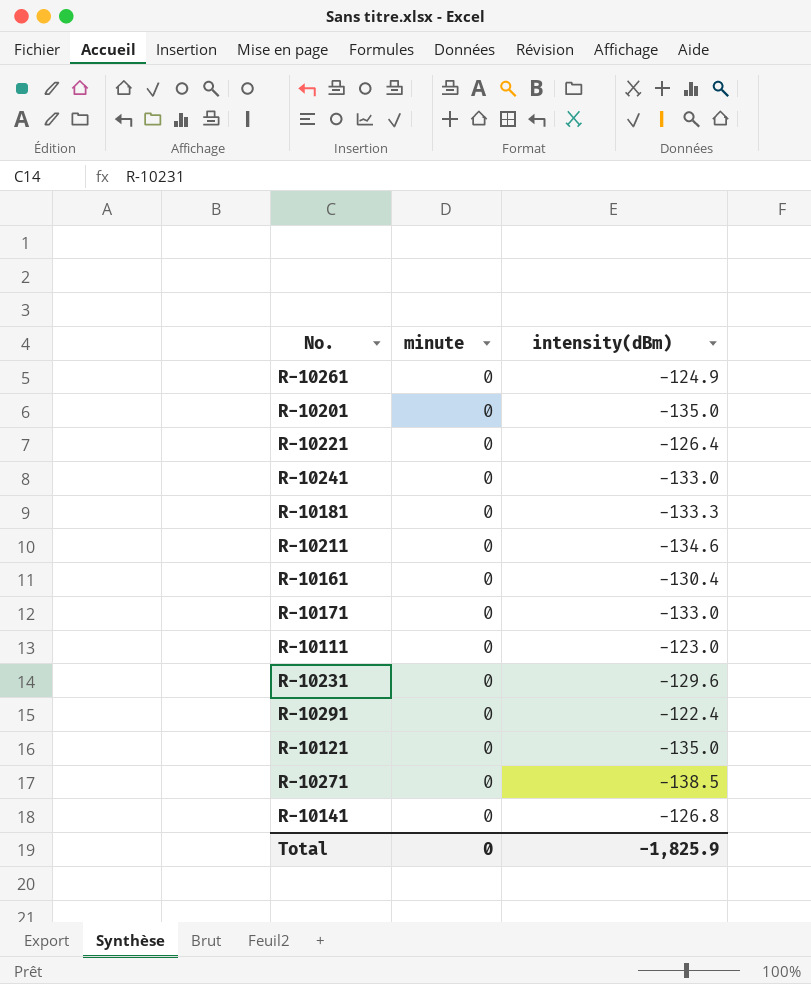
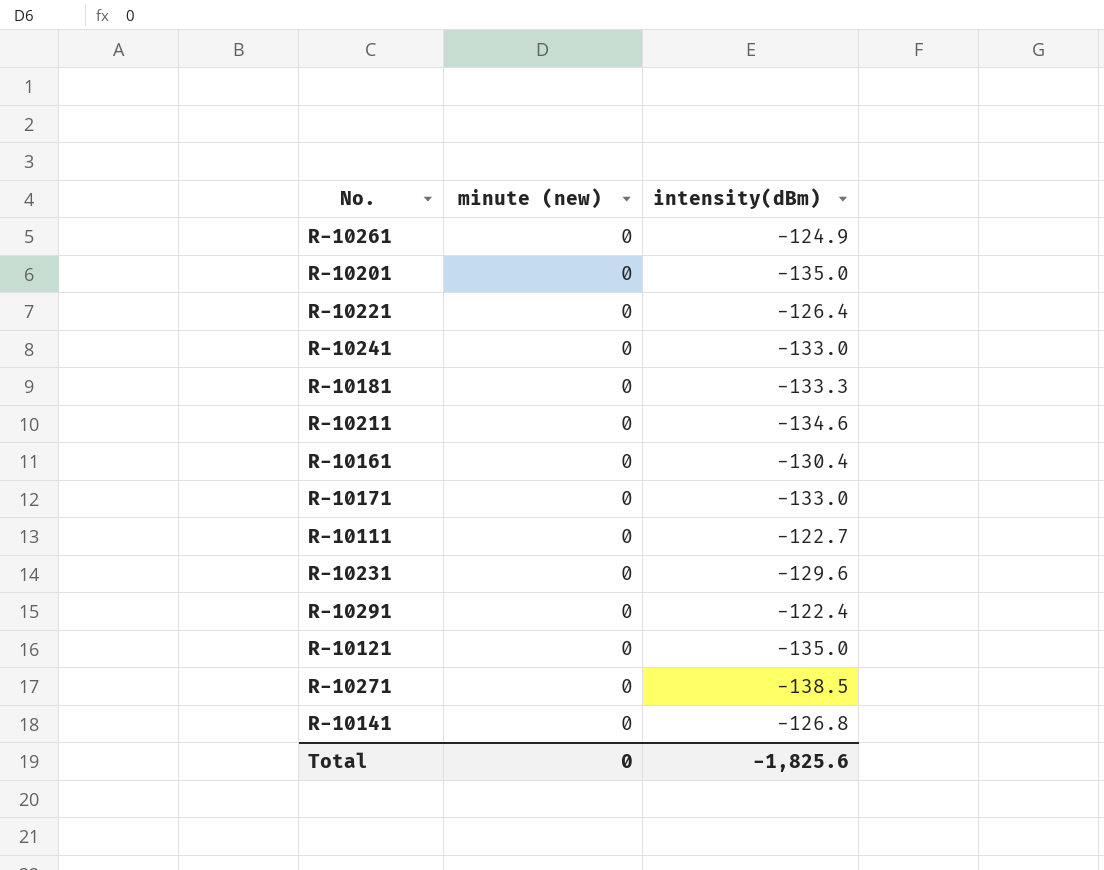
column name: minute -> minute (new)
R-10111 | intensity(dBm): -123.0 -> -122.7
Total | intensity(dBm): -1,825.9 -> -1,825.6

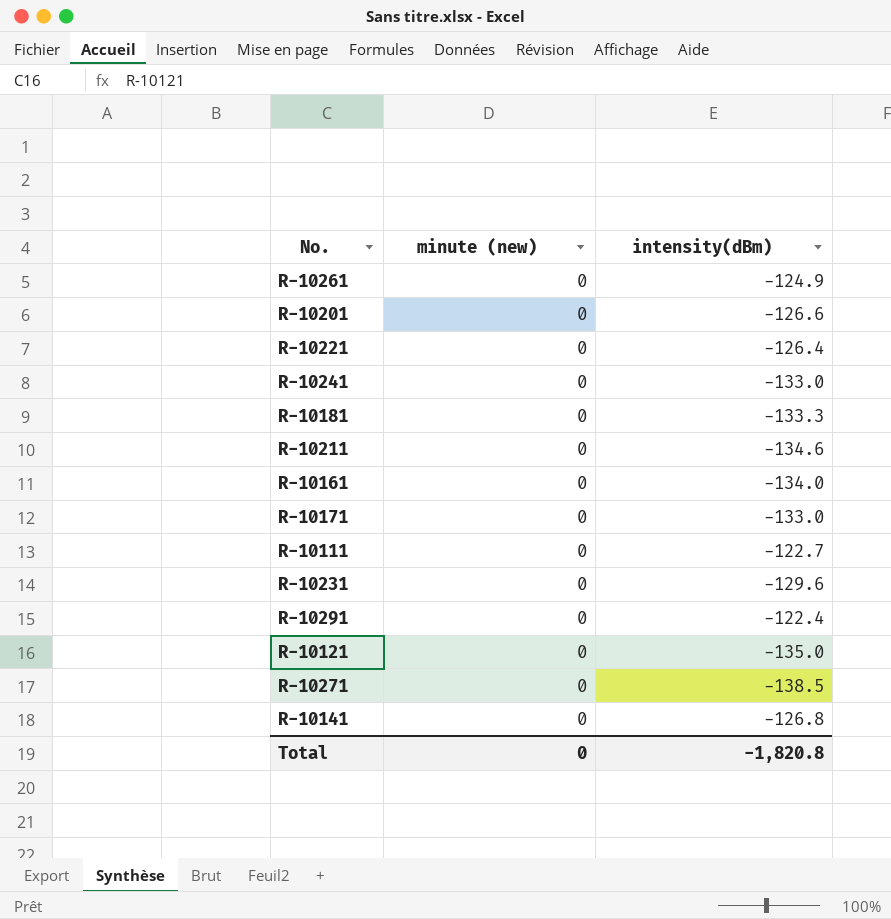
R-10201 | intensity(dBm): -135.0 -> -126.6
R-10161 | intensity(dBm): -130.4 -> -134.0
Total | intensity(dBm): -1,825.6 -> -1,820.8

